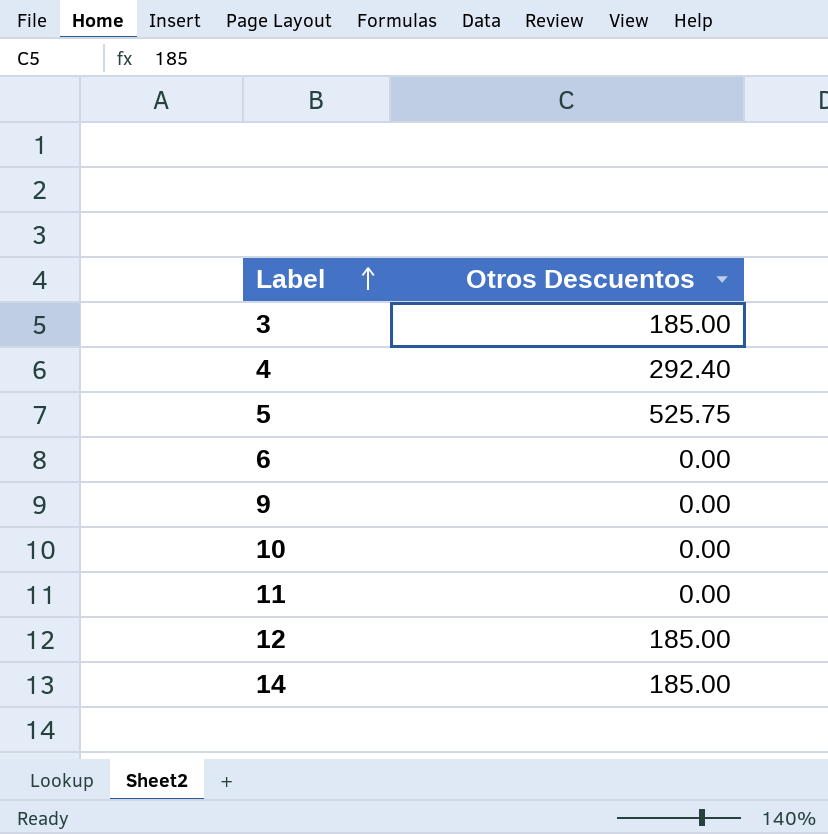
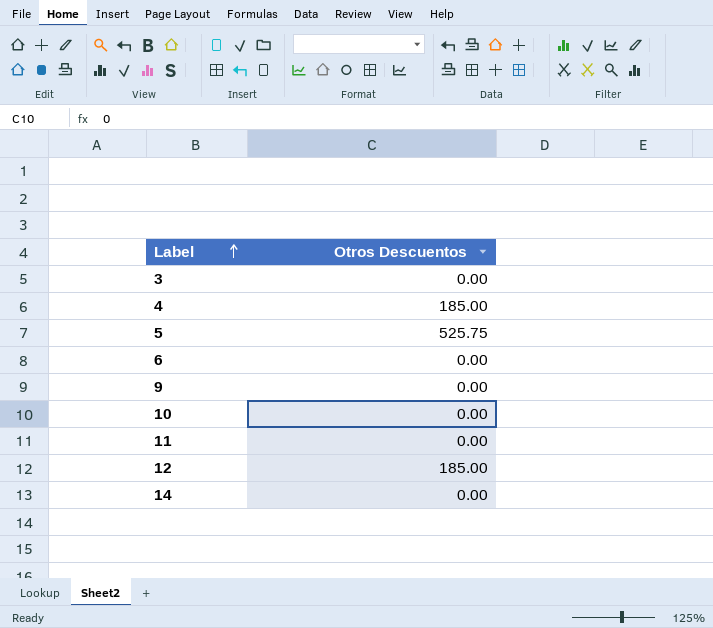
3 | Otros Descuentos: 185.00 -> 0.00
4 | Otros Descuentos: 292.40 -> 185.00
14 | Otros Descuentos: 185.00 -> 0.00

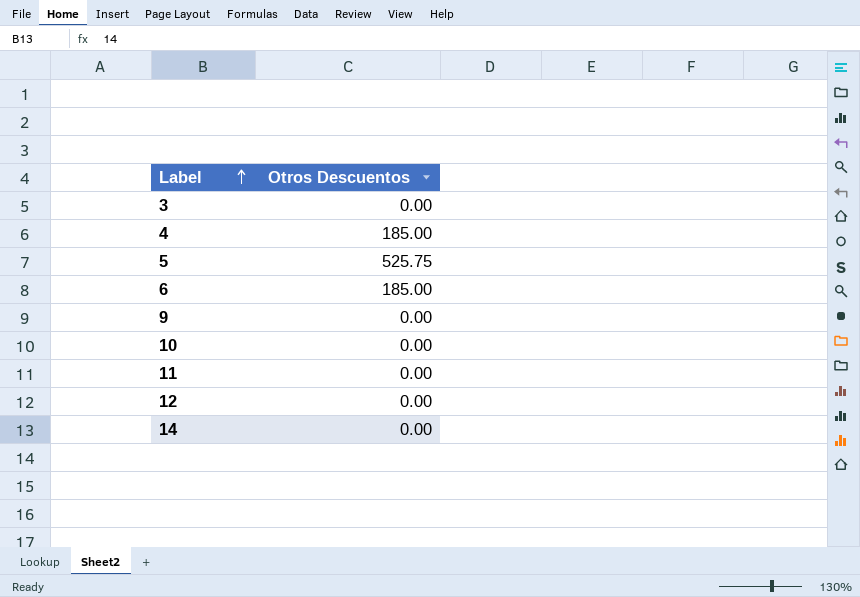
6 | Otros Descuentos: 0.00 -> 185.00
12 | Otros Descuentos: 185.00 -> 0.00

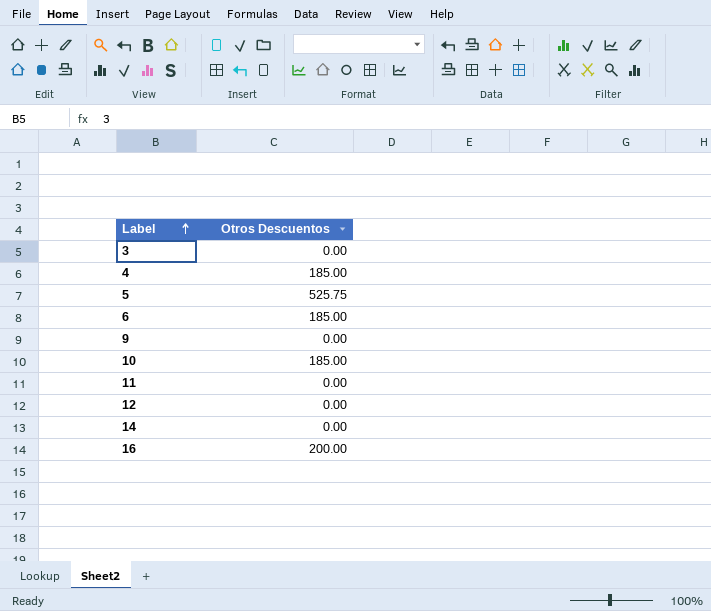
10 | Otros Descuentos: 0.00 -> 185.00
row 16: none -> 200.00

